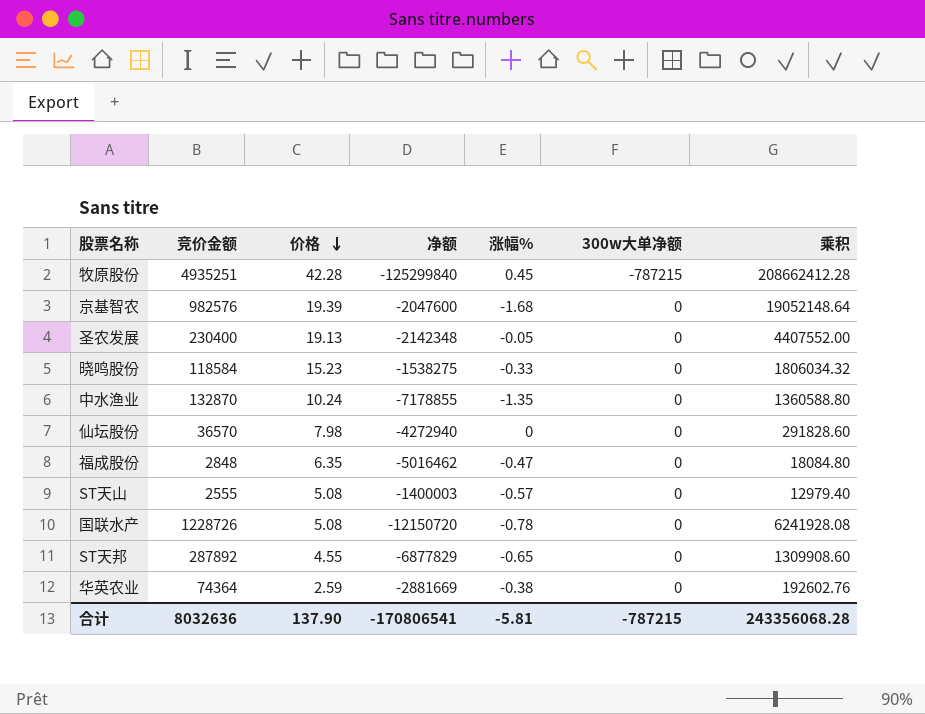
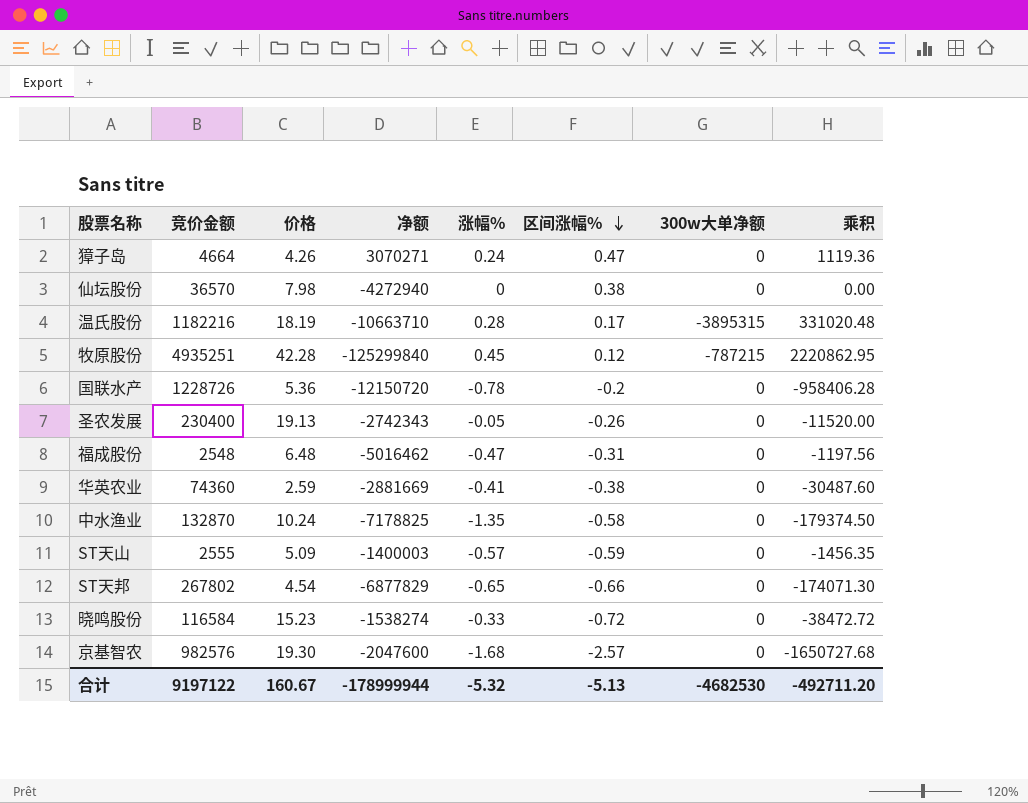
row order: 价格 descending -> 区间涨幅% descending
column 区间涨幅% | position: none -> 6
column 乘积 | formula: [竞价金额] * [价格] -> [竞价金额] * [涨幅%]
row 獐子岛: none -> 4664 | 4.26 | 3070271 | 0.24 | 0.47 | 0 | 1119.36
row 温氏股份: none -> 1182216 | 18.19 | -10663710 | 0.28 | 0.17 | -3895315 | 331020.48
国联水产 | 价格: 5.08 -> 5.36
圣农发展 | 净额: -2142348 -> -2742343
福成股份 | 竞价金额: 2848 -> 2548
福成股份 | 价格: 6.35 -> 6.48
华英农业 | 竞价金额: 74364 -> 74360
华英农业 | 涨幅%: -0.38 -> -0.41
中水渔业 | 净额: -7178855 -> -7178825
ST天山 | 价格: 5.08 -> 5.09
ST天邦 | 竞价金额: 287892 -> 267802
ST天邦 | 价格: 4.55 -> 4.54
晓鸣股份 | 竞价金额: 118584 -> 116584
晓鸣股份 | 净额: -1538275 -> -1538274
京基智农 | 价格: 19.39 -> 19.30
合计 | 竞价金额: 8032636 -> 9197122
合计 | 价格: 137.90 -> 160.67
合计 | 净额: -170806541 -> -178999944
合计 | 涨幅%: -5.81 -> -5.32
合计 | 300w大单净额: -787215 -> -4682530
合计 | 乘积: 243356068.28 -> -492711.20

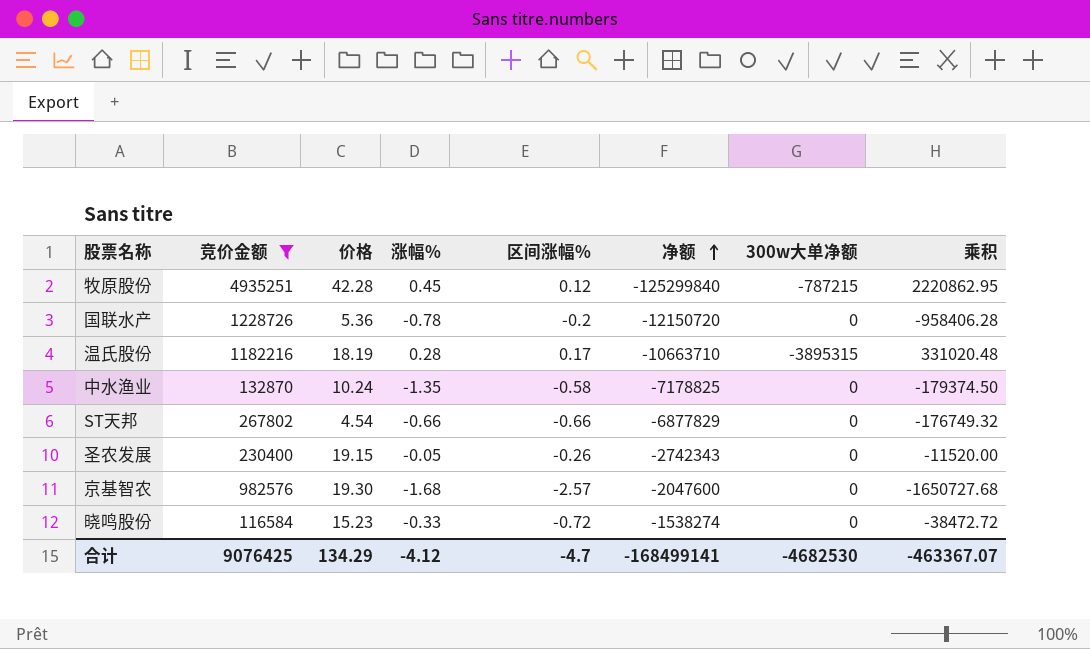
filter: none -> 竞价金额 >= 116584
row order: 区间涨幅% descending -> 净额 ascending
column 净额 | position: 4 -> 6
ST天邦 | 涨幅%: -0.65 -> -0.66
ST天邦 | 乘积: -174071.30 -> -176749.32
圣农发展 | 价格: 19.13 -> 19.15
合计 | 竞价金额: 9197122 -> 9076425
合计 | 价格: 160.67 -> 134.29
合计 | 涨幅%: -5.32 -> -4.12
合计 | 区间涨幅%: -5.13 -> -4.7
合计 | 净额: -178999944 -> -168499141
合计 | 乘积: -492711.20 -> -463367.07

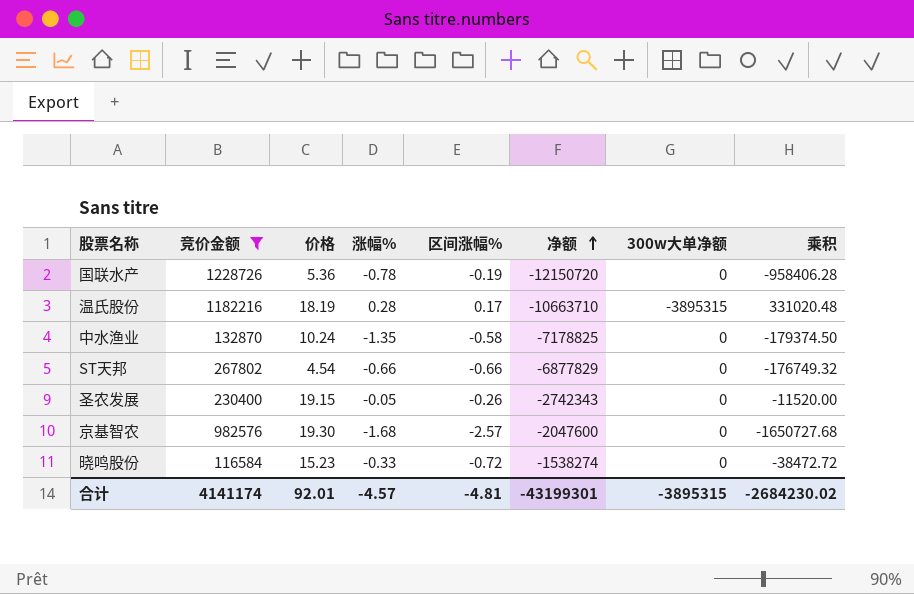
row 牧原股份: 4935251 | 42.28 | 0.45 | 0.12 | -125299840 | -787215 | 2220862.95 -> none
国联水产 | 区间涨幅%: -0.2 -> -0.19
合计 | 竞价金额: 9076425 -> 4141174
合计 | 价格: 134.29 -> 92.01
合计 | 涨幅%: -4.12 -> -4.57
合计 | 区间涨幅%: -4.7 -> -4.81
合计 | 净额: -168499141 -> -43199301
合计 | 300w大单净额: -4682530 -> -3895315
合计 | 乘积: -463367.07 -> -2684230.02

